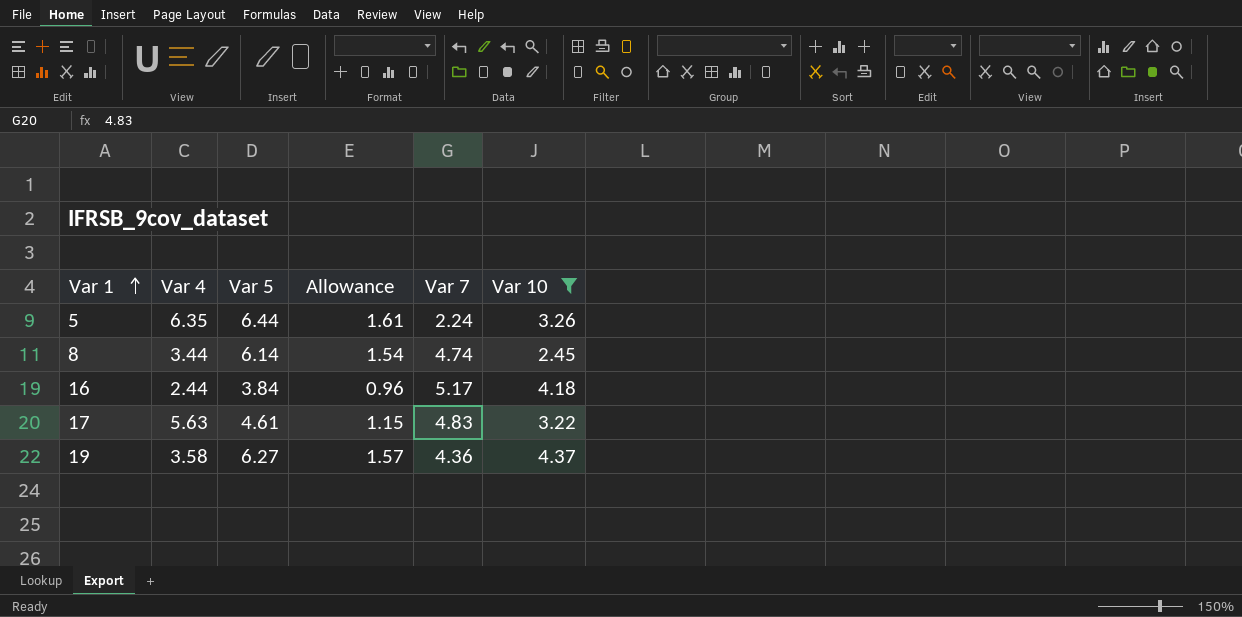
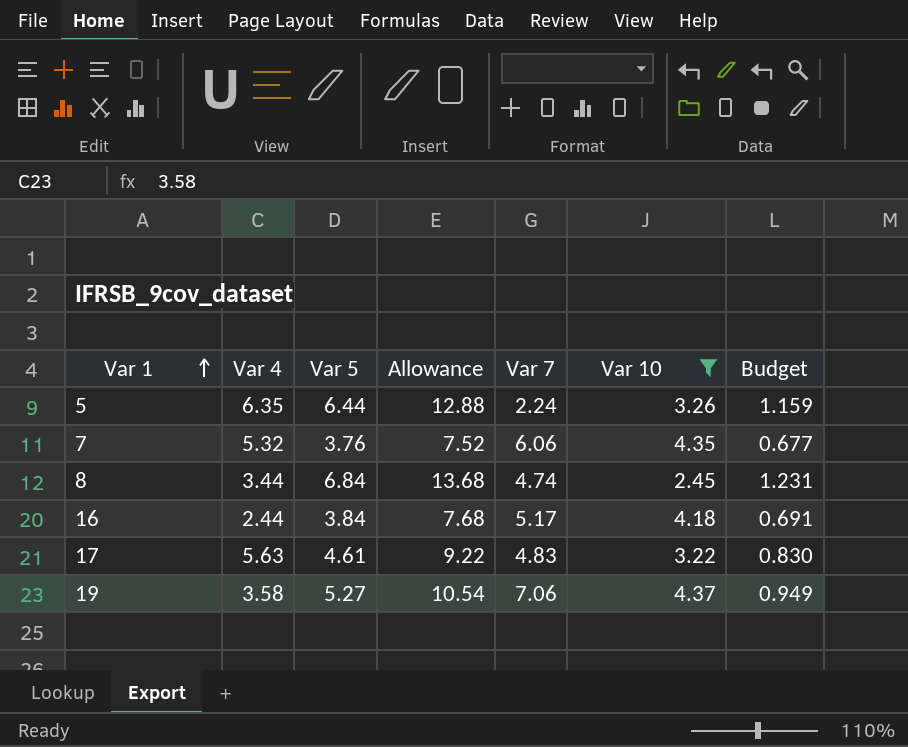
column Allowance | formula: [Var 5] * 0.25 -> [Var 5] * 2
column Budget | formula: none -> [Var 5] * 0.18
row 7: none -> 5.32 | 3.76 | 7.52 | 6.06 | 4.35 | 0.677
8 | Var 5: 6.14 -> 6.84
19 | Var 5: 6.27 -> 5.27
19 | Var 7: 4.36 -> 7.06

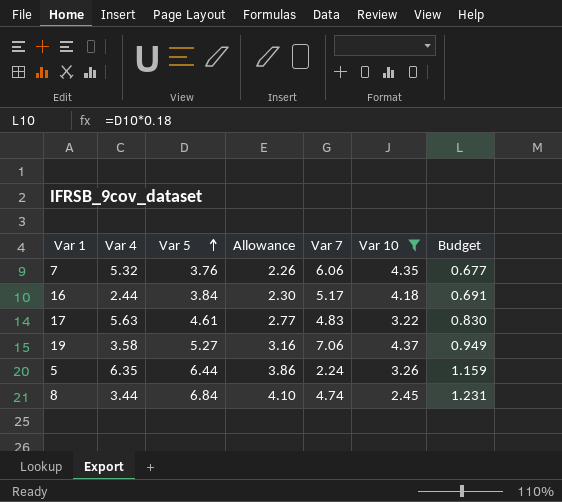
row order: Var 1 ascending -> Var 5 ascending
column Allowance | formula: [Var 5] * 2 -> [Var 5] * 0.6

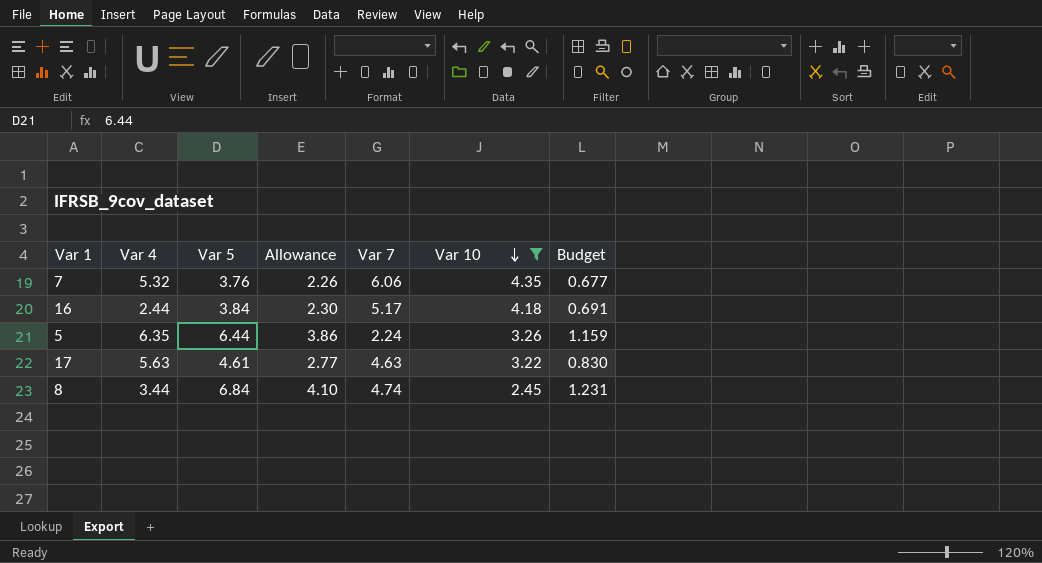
row order: Var 5 ascending -> Var 10 descending
row 19: 3.58 | 5.27 | 3.16 | 7.06 | 4.37 | 0.949 -> none
17 | Var 7: 4.83 -> 4.63

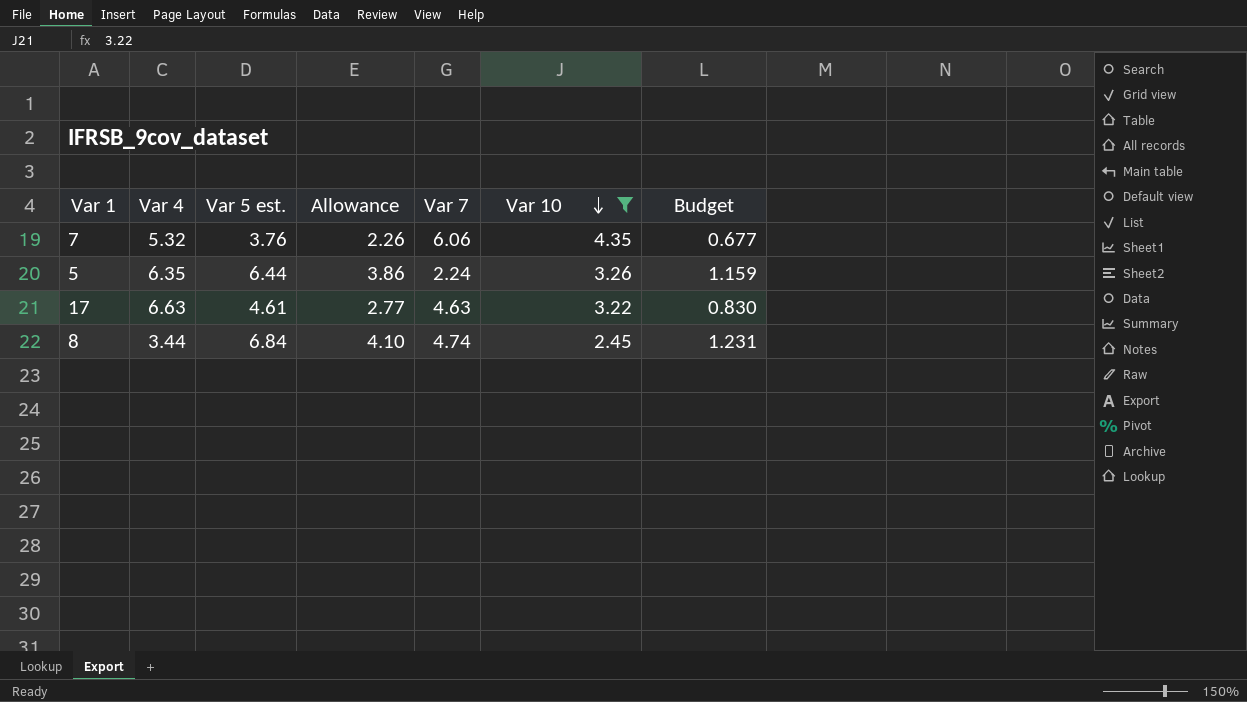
column name: Var 5 -> Var 5 est.
row 16: 2.44 | 3.84 | 2.30 | 5.17 | 4.18 | 0.691 -> none
17 | Var 4: 5.63 -> 6.63

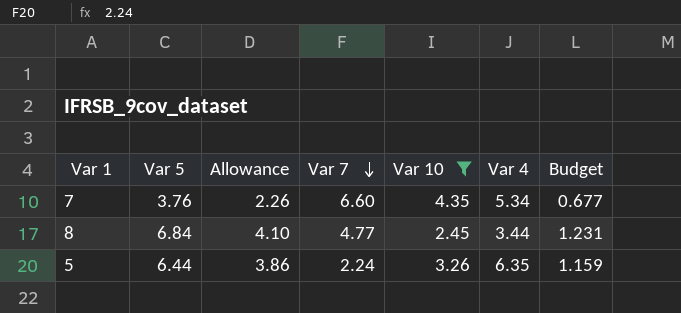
row order: Var 10 descending -> Var 7 descending
column name: Var 5 est. -> Var 5
column Var 4 | position: 2 -> 6
row 17: 6.63 | 4.61 | 2.77 | 4.63 | 3.22 | 0.830 -> none
7 | Var 7: 6.06 -> 6.60
7 | Var 4: 5.32 -> 5.34
8 | Var 7: 4.74 -> 4.77

